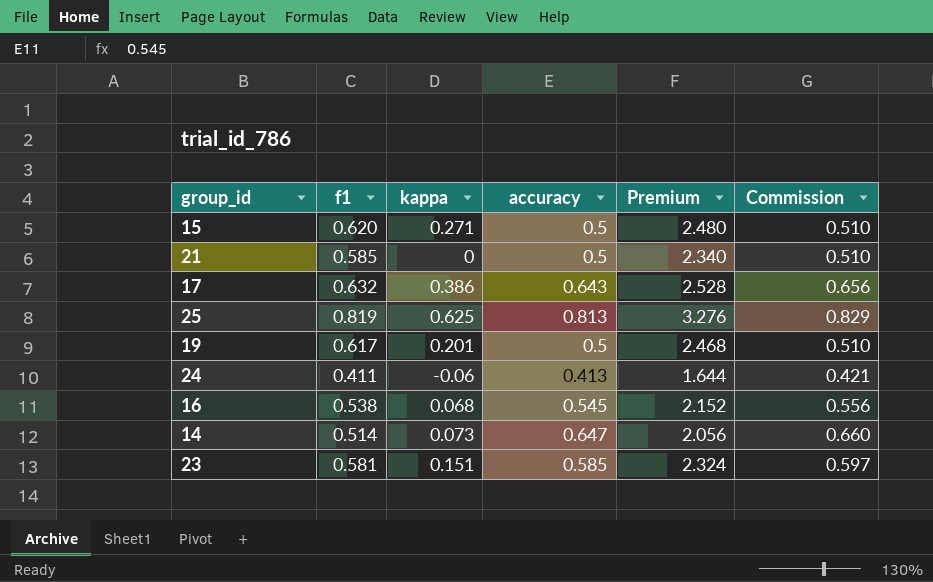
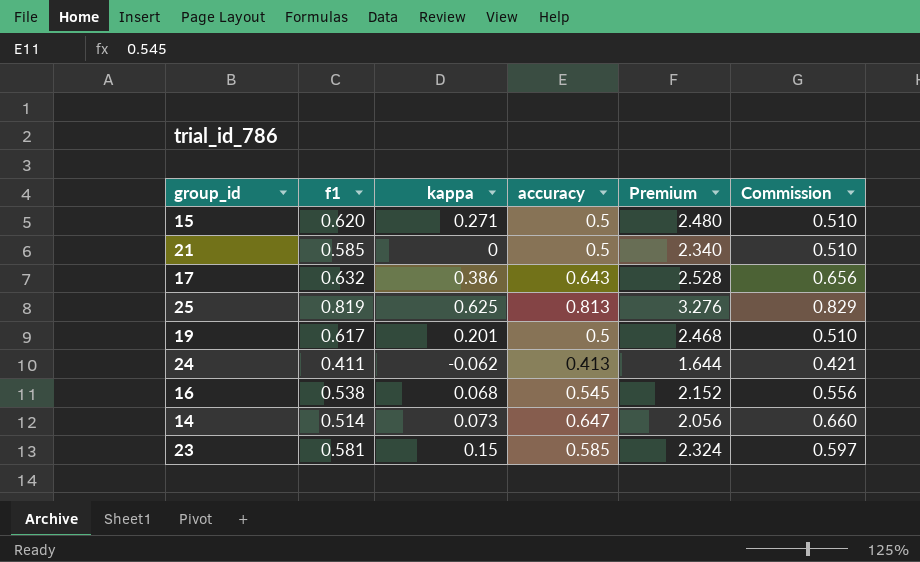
24 | kappa: -0.06 -> -0.062
23 | kappa: 0.151 -> 0.15

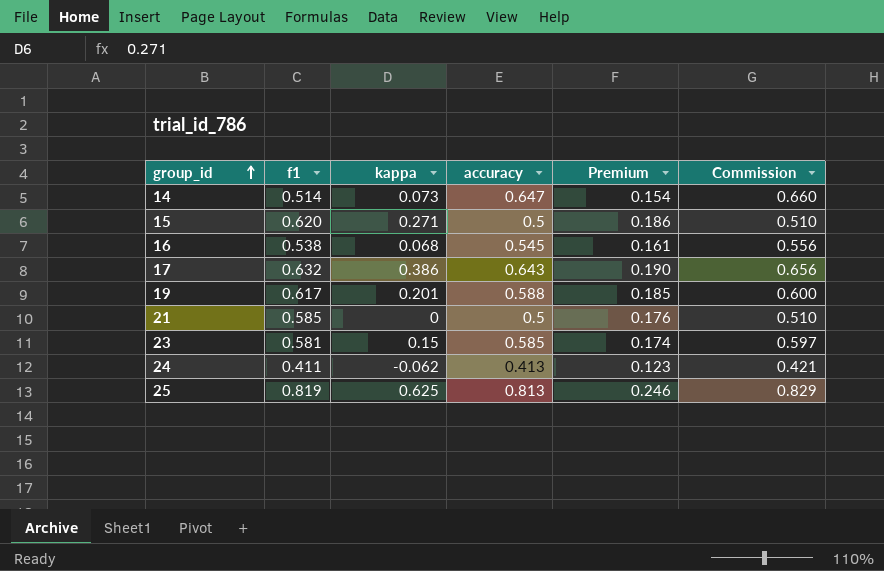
row order: none -> group_id ascending
column Premium | formula: [f1] * 4 -> [f1] * 0.3
19 | accuracy: 0.5 -> 0.588
19 | Commission: 0.510 -> 0.600

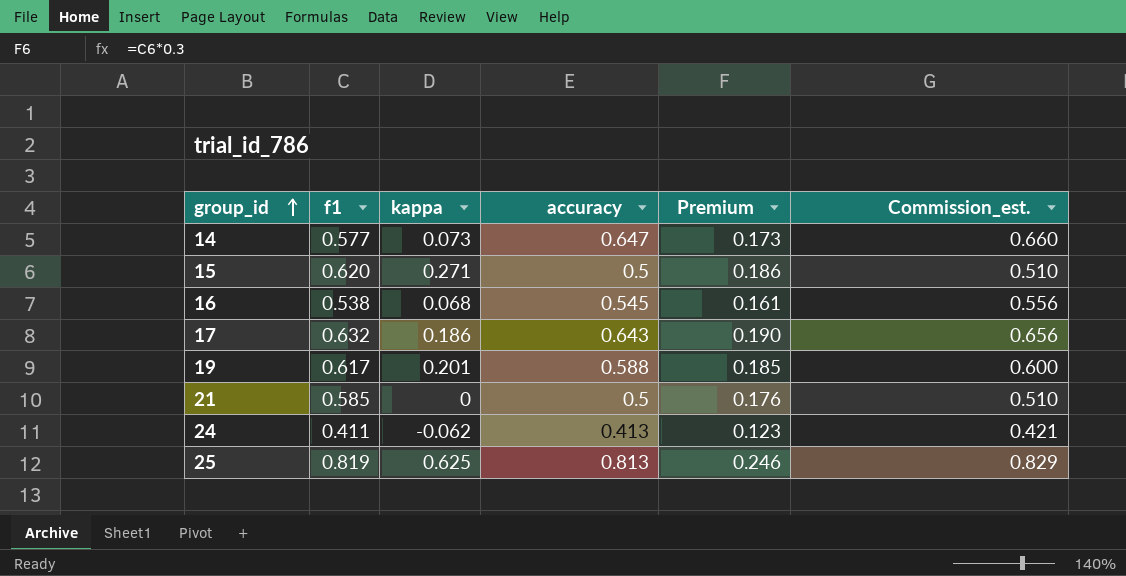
column name: Commission -> Commission_est.
row 23: 0.581 | 0.15 | 0.585 | 0.174 | 0.597 -> none
14 | f1: 0.514 -> 0.577
14 | Premium: 0.154 -> 0.173
17 | kappa: 0.386 -> 0.186

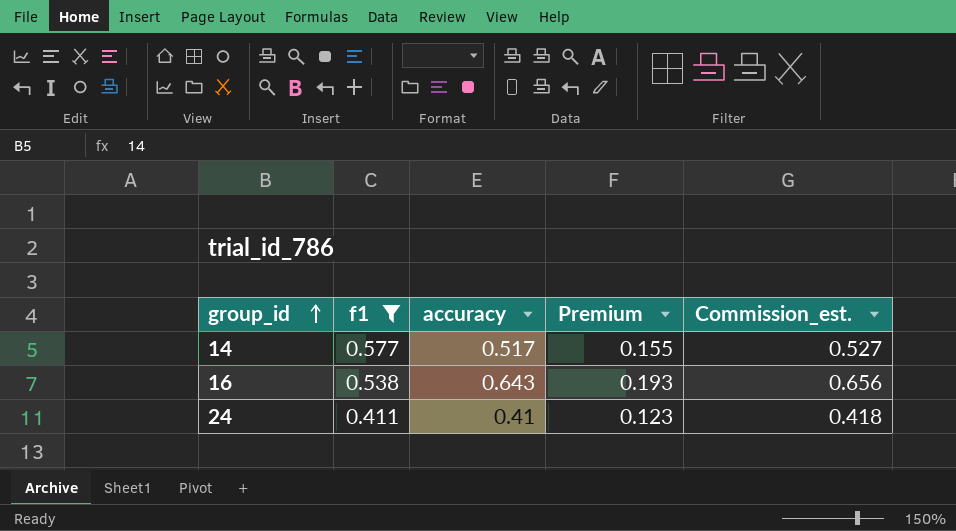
filter: none -> f1 <= 0.577
column kappa | position: 3 -> none
column Premium | formula: [f1] * 0.3 -> [accuracy] * 0.3
14 | accuracy: 0.647 -> 0.517
14 | Commission_est.: 0.660 -> 0.527
16 | accuracy: 0.545 -> 0.643
16 | Commission_est.: 0.556 -> 0.656
24 | accuracy: 0.413 -> 0.41
24 | Commission_est.: 0.421 -> 0.418

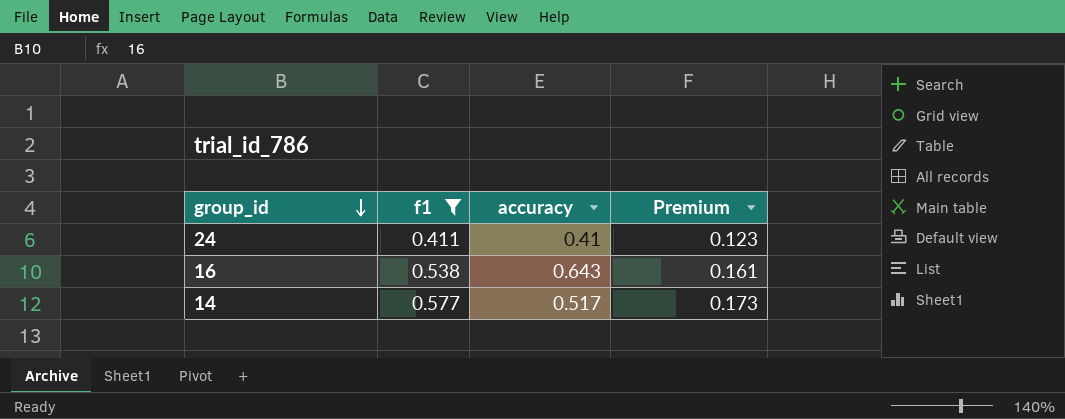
row order: group_id ascending -> group_id descending
column Commission_est. | formula: [accuracy] * 1.02 -> none
column Premium | formula: [accuracy] * 0.3 -> [f1] * 0.3

